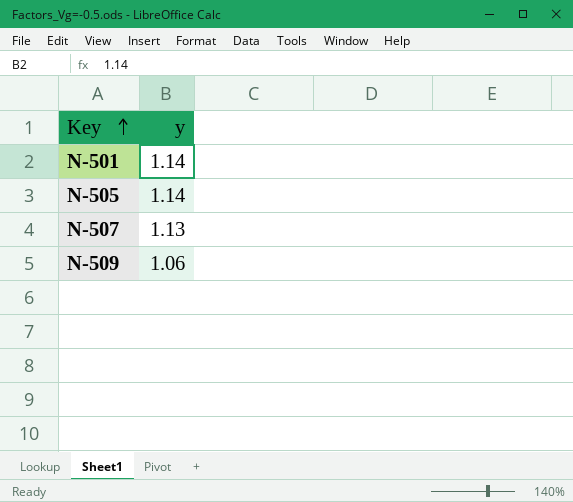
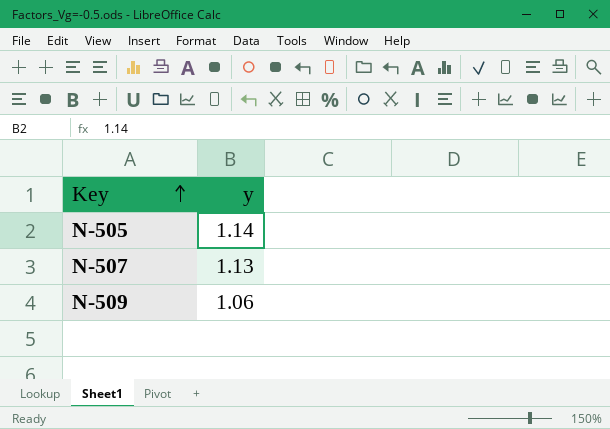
row N-501: 1.14 -> none

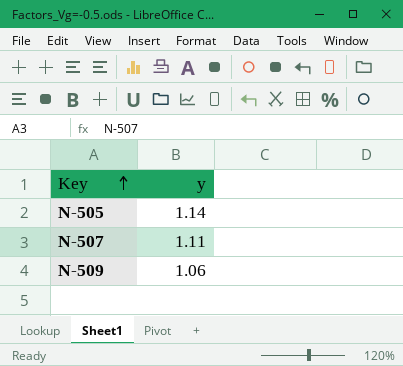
N-507 | y: 1.13 -> 1.11

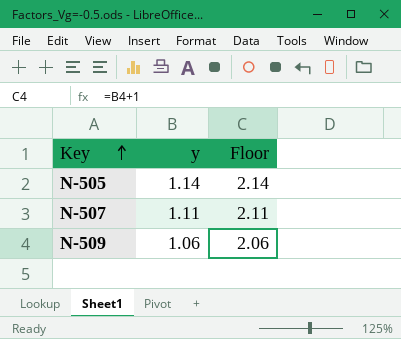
column Floor | formula: none -> [y] + 1

